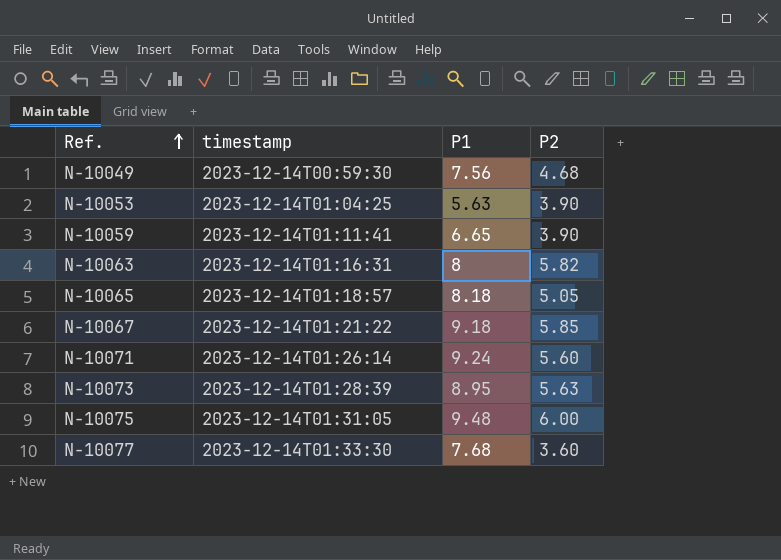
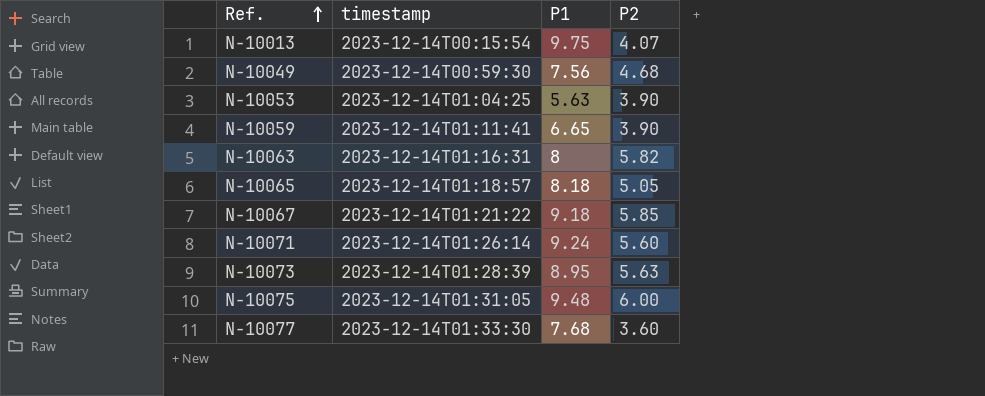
row N-10013: none -> 2023-12-14T00:15:54 | 9.75 | 4.07

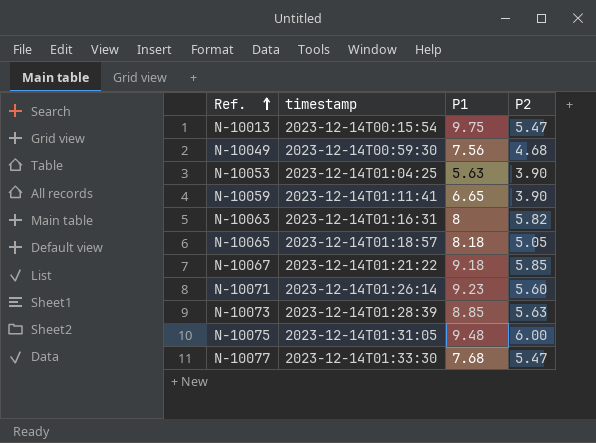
N-10013 | P2: 4.07 -> 5.47
N-10071 | P1: 9.24 -> 9.23
N-10073 | P1: 8.95 -> 8.85
N-10077 | P2: 3.60 -> 5.47

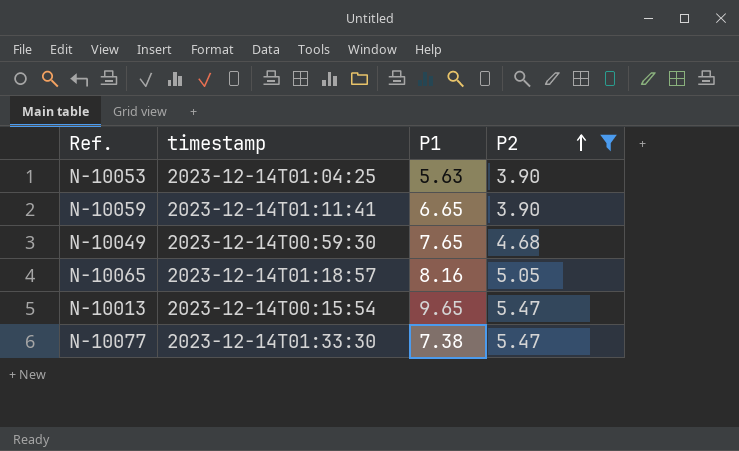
filter: none -> P2 <= 5.47
row order: Ref. ascending -> P2 ascending
N-10049 | P1: 7.56 -> 7.65
N-10065 | P1: 8.18 -> 8.16
N-10013 | P1: 9.75 -> 9.65
N-10077 | P1: 7.68 -> 7.38

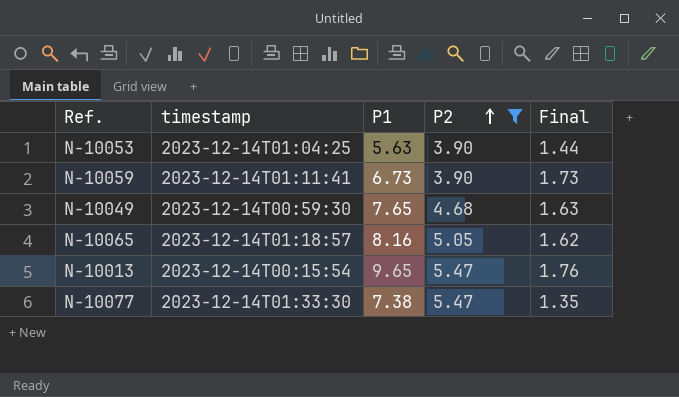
column Final | formula: none -> [P1] / [P2]
N-10059 | P1: 6.65 -> 6.73

